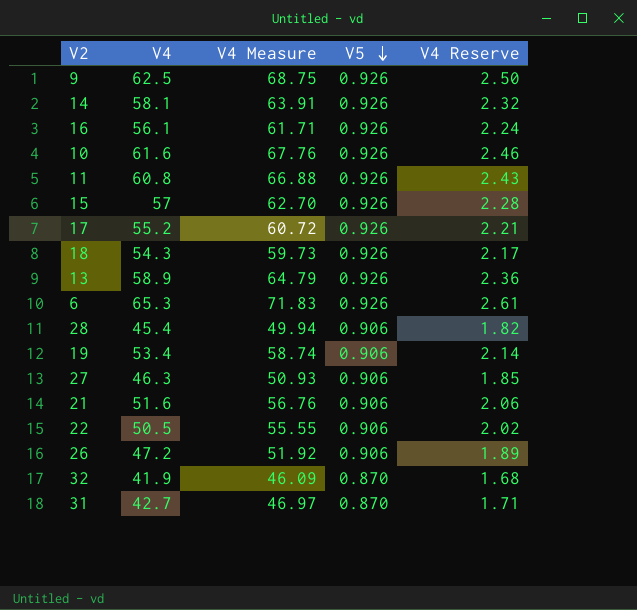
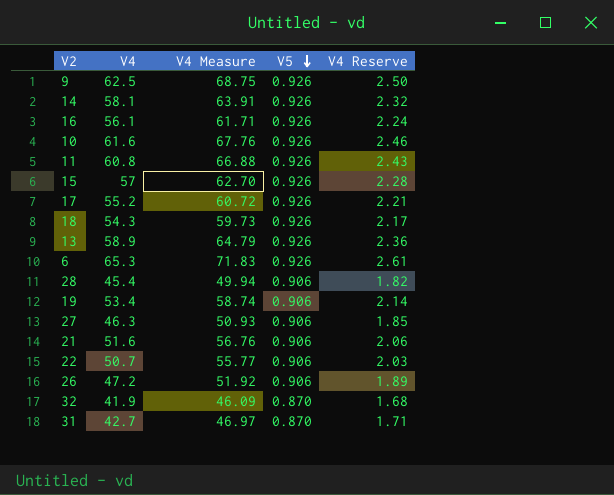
22 | V4: 50.5 -> 50.7
22 | V4 Measure: 55.55 -> 55.77
22 | V4 Reserve: 2.02 -> 2.03

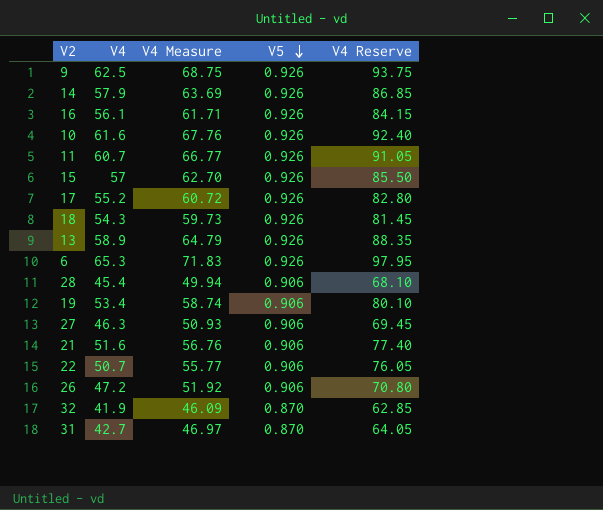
column V4 Reserve | formula: [V4] * 0.04 -> [V4] * 1.5
14 | V4: 58.1 -> 57.9
14 | V4 Measure: 63.91 -> 63.69
11 | V4: 60.8 -> 60.7
11 | V4 Measure: 66.88 -> 66.77

